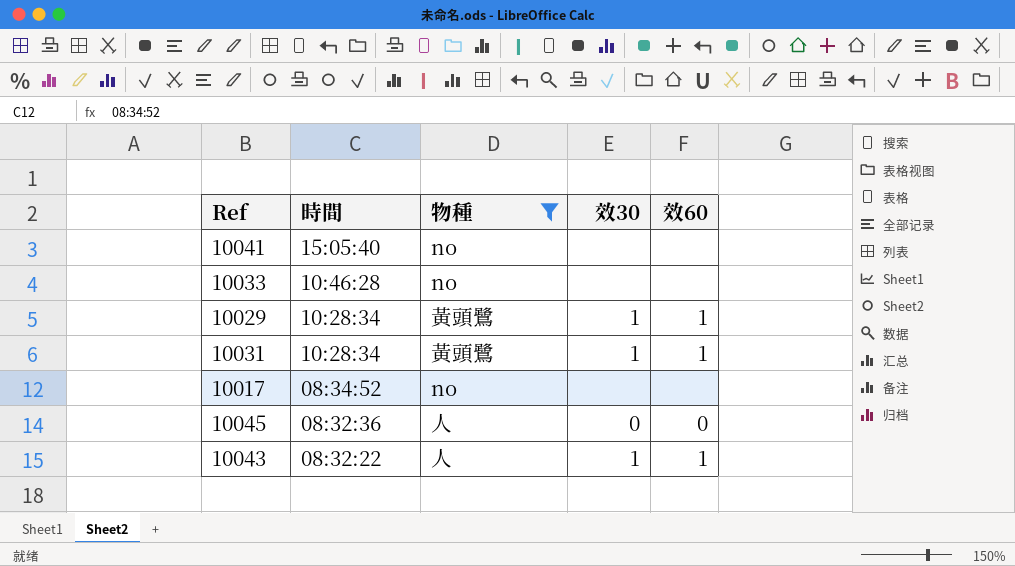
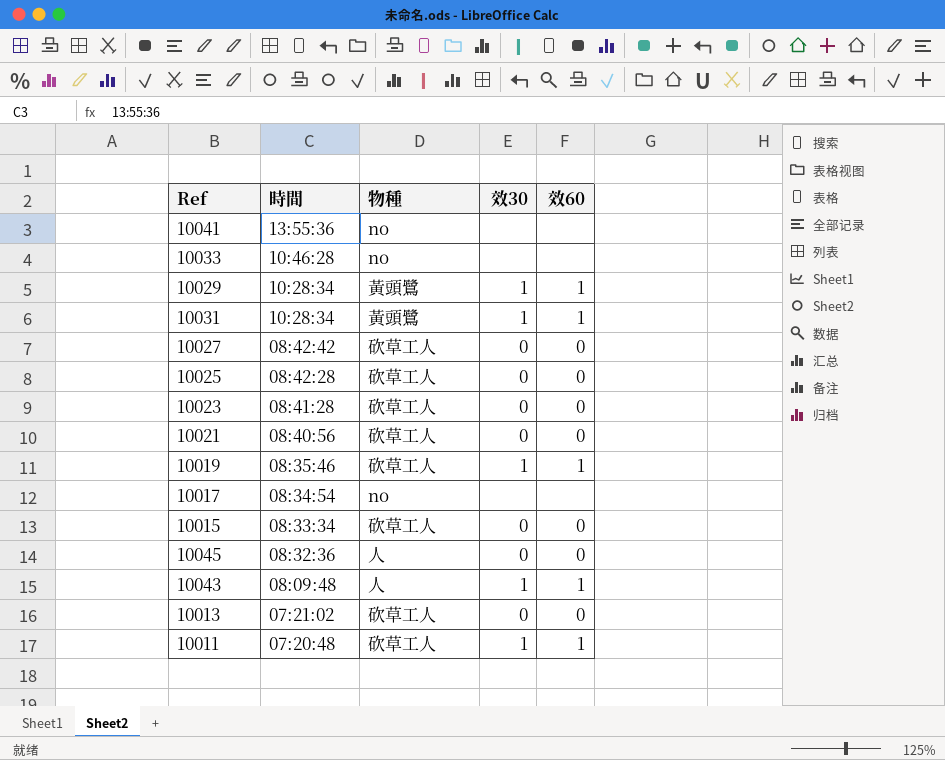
filter: 物種 != 砍草工人 -> none
10041 | 時間: 15:05:40 -> 13:55:36
10017 | 時間: 08:34:52 -> 08:34:54
10043 | 時間: 08:32:22 -> 08:09:48

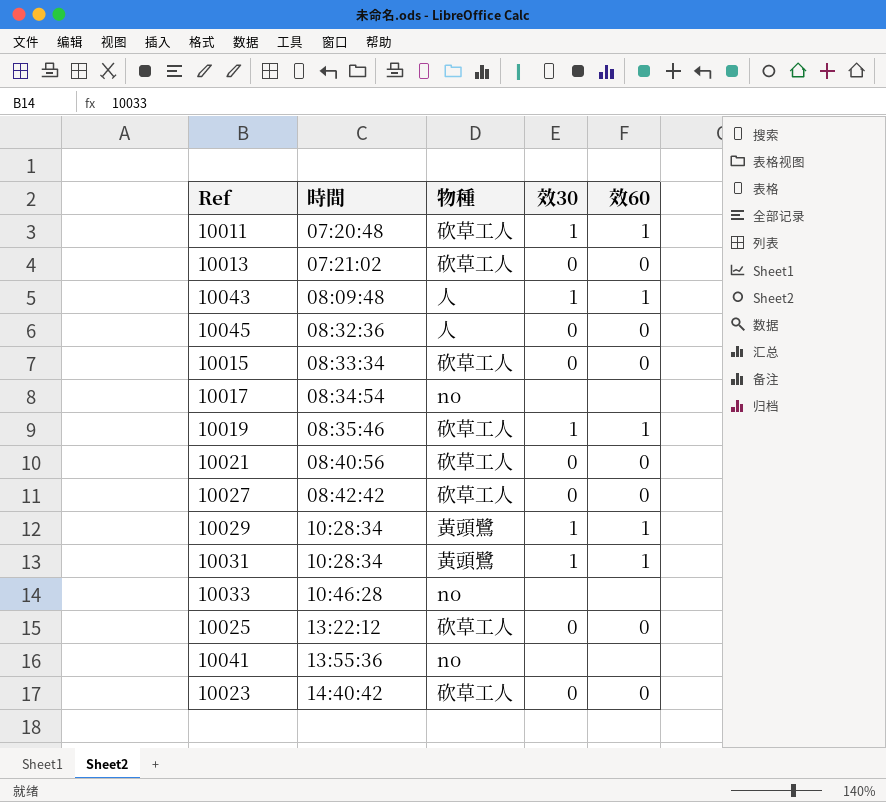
row order: 時間 descending -> 時間 ascending
10025 | 時間: 08:42:28 -> 13:22:12
10023 | 時間: 08:41:28 -> 14:40:42

